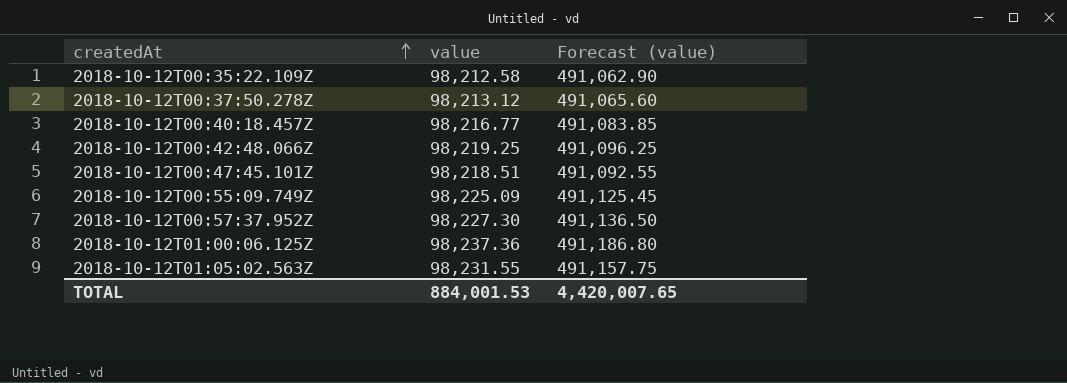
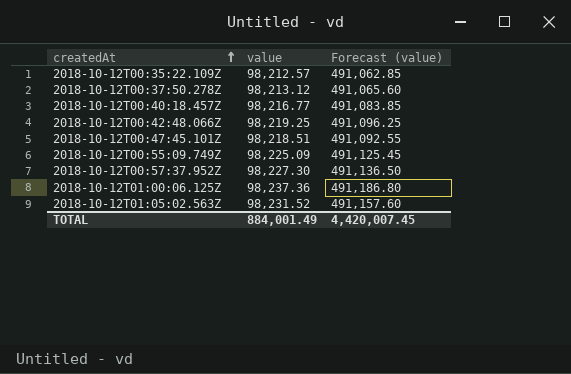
2018-10-12T00:35:22.109Z | value: 98,212.58 -> 98,212.57
2018-10-12T00:35:22.109Z | Forecast (value): 491,062.90 -> 491,062.85
2018-10-12T01:05:02.563Z | value: 98,231.55 -> 98,231.52
2018-10-12T01:05:02.563Z | Forecast (value): 491,157.75 -> 491,157.60
TOTAL | value: 884,001.53 -> 884,001.49
TOTAL | Forecast (value): 4,420,007.65 -> 4,420,007.45

